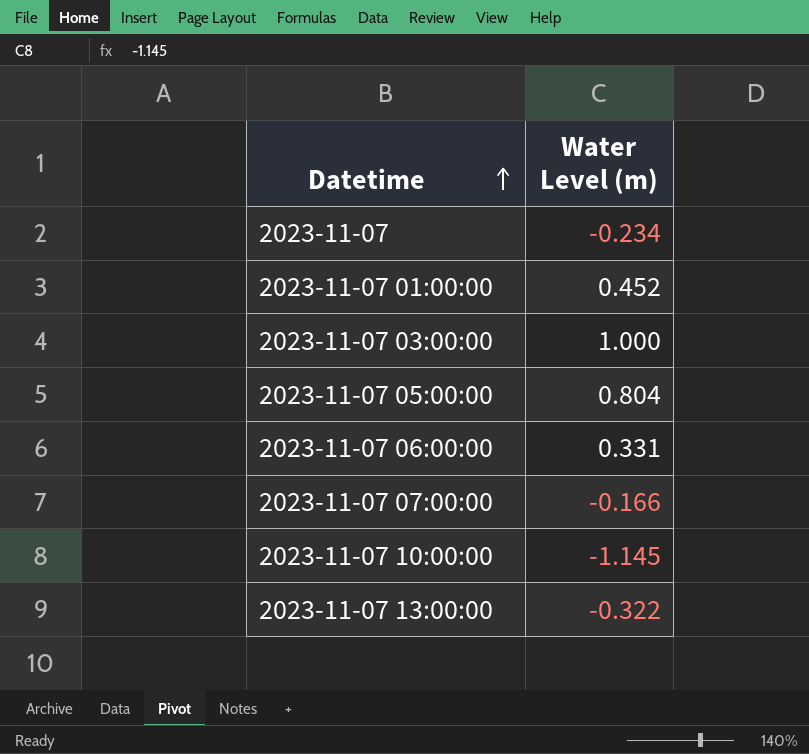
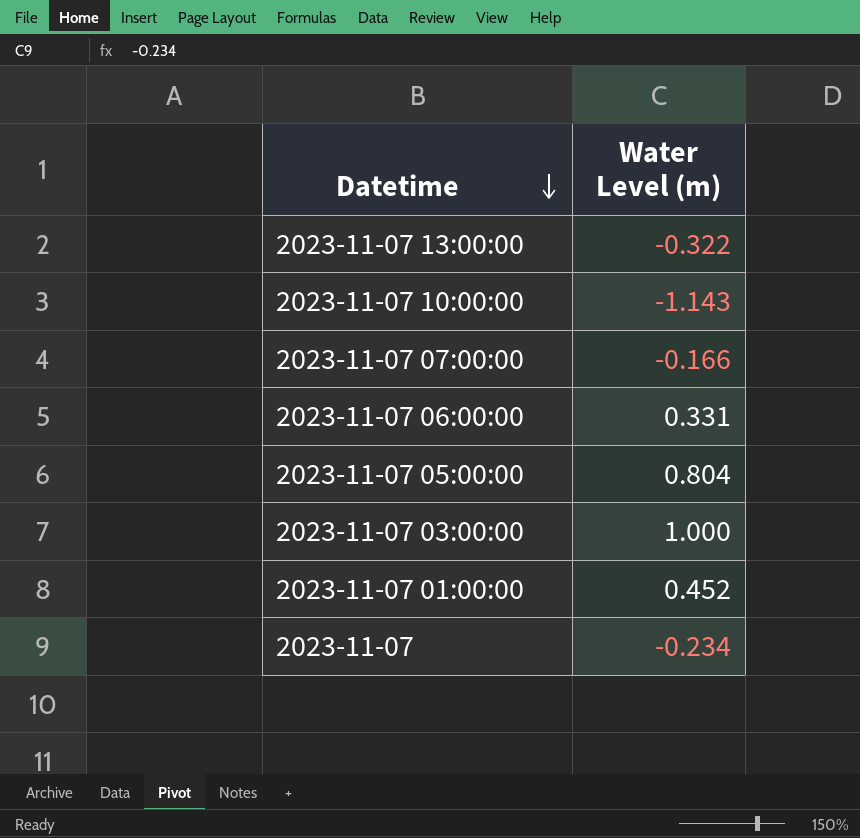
row order: Datetime ascending -> Datetime descending
2023-11-07 10:00:00 | Water Level (m): -1.145 -> -1.143

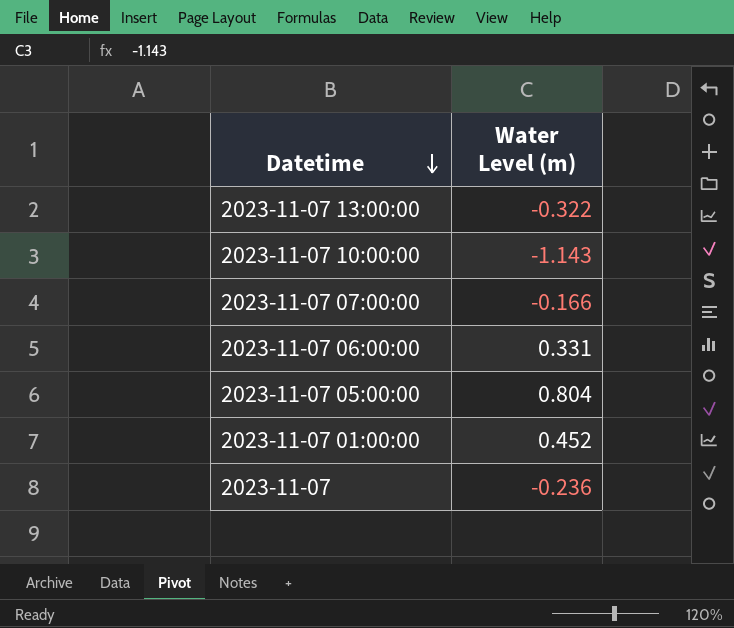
row 2023-11-07 03:00:00: 1.000 -> none
2023-11-07 | Water Level (m): -0.234 -> -0.236

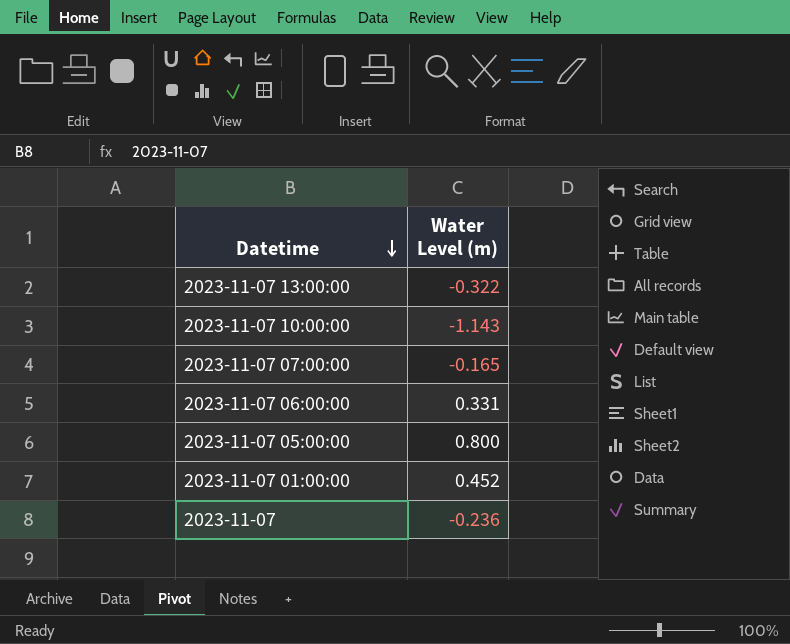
2023-11-07 07:00:00 | Water Level (m): -0.166 -> -0.165
2023-11-07 05:00:00 | Water Level (m): 0.804 -> 0.800

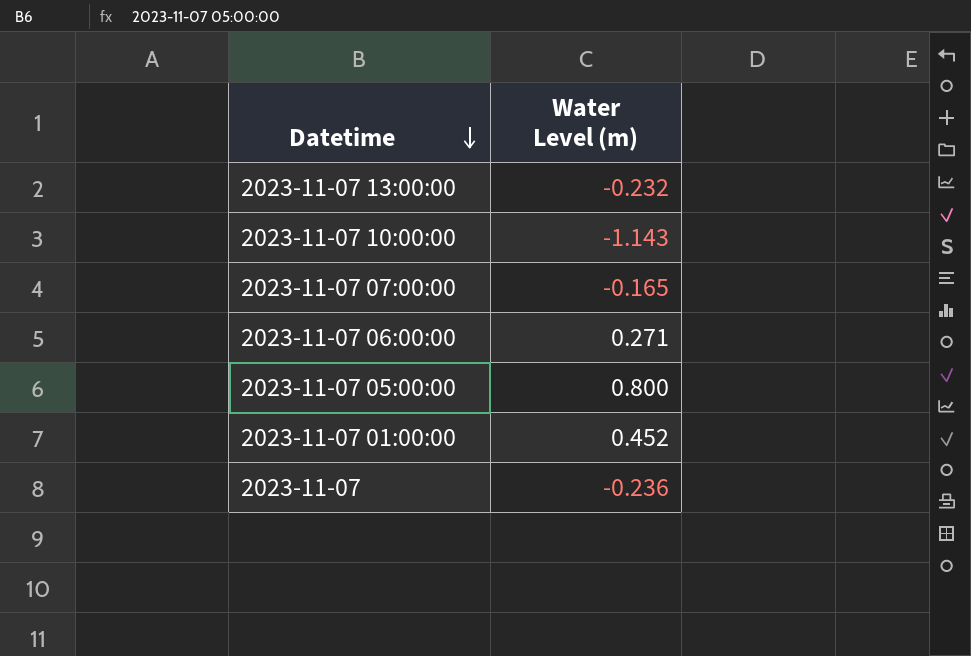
2023-11-07 13:00:00 | Water Level (m): -0.322 -> -0.232
2023-11-07 06:00:00 | Water Level (m): 0.331 -> 0.271

